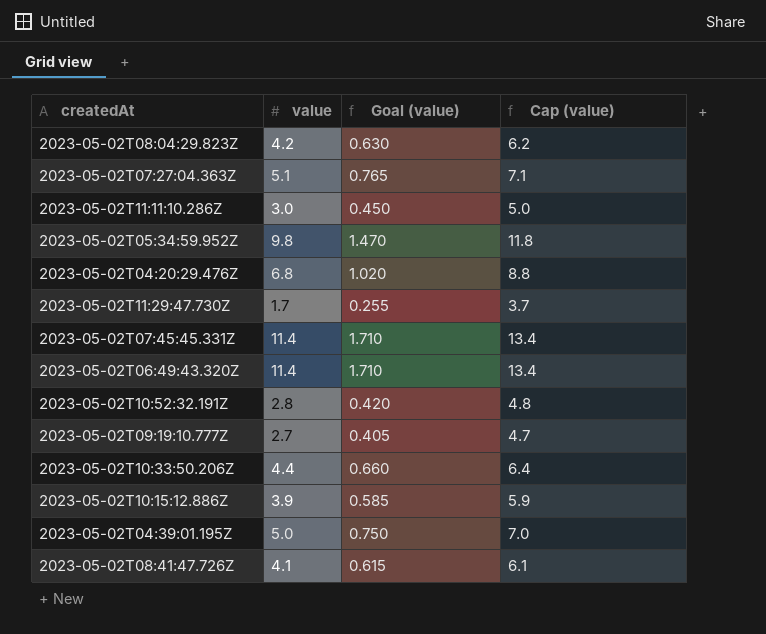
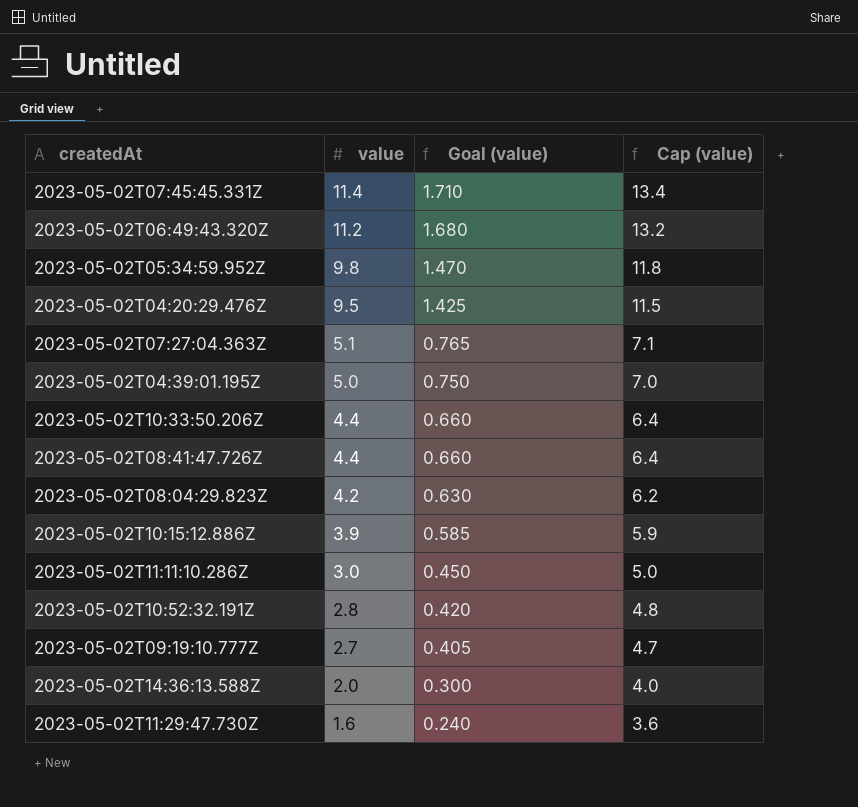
row order: none -> value descending
2023-05-02T06:49:43.320Z | value: 11.4 -> 11.2
2023-05-02T06:49:43.320Z | Goal (value): 1.710 -> 1.680
2023-05-02T06:49:43.320Z | Cap (value): 13.4 -> 13.2
2023-05-02T04:20:29.476Z | value: 6.8 -> 9.5
2023-05-02T04:20:29.476Z | Goal (value): 1.020 -> 1.425
2023-05-02T04:20:29.476Z | Cap (value): 8.8 -> 11.5
2023-05-02T08:41:47.726Z | value: 4.1 -> 4.4
2023-05-02T08:41:47.726Z | Goal (value): 0.615 -> 0.660
2023-05-02T08:41:47.726Z | Cap (value): 6.1 -> 6.4
row 2023-05-02T14:36:13.588Z: none -> 2.0 | 0.300 | 4.0
2023-05-02T11:29:47.730Z | value: 1.7 -> 1.6
2023-05-02T11:29:47.730Z | Goal (value): 0.255 -> 0.240
2023-05-02T11:29:47.730Z | Cap (value): 3.7 -> 3.6

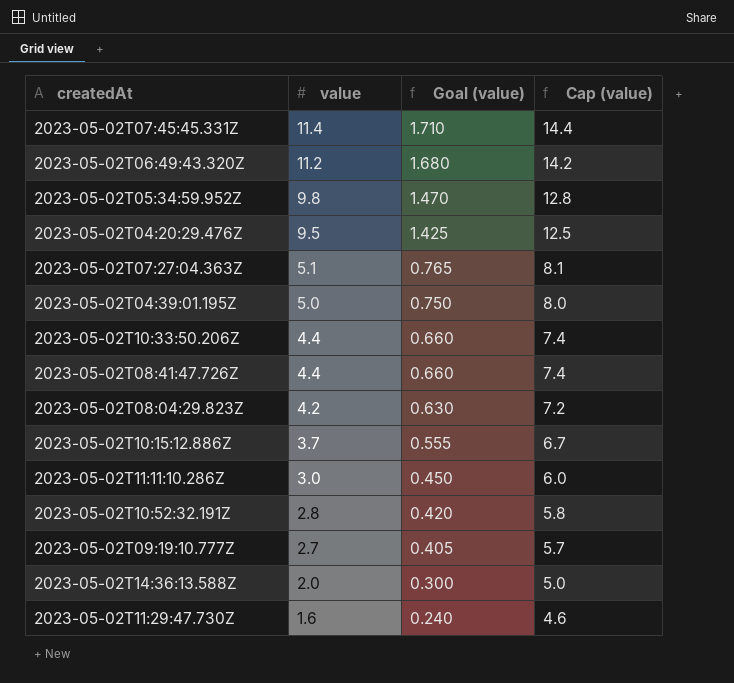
column Cap (value) | formula: [value] + 2 -> [value] + 3
2023-05-02T10:15:12.886Z | value: 3.9 -> 3.7
2023-05-02T10:15:12.886Z | Goal (value): 0.585 -> 0.555

